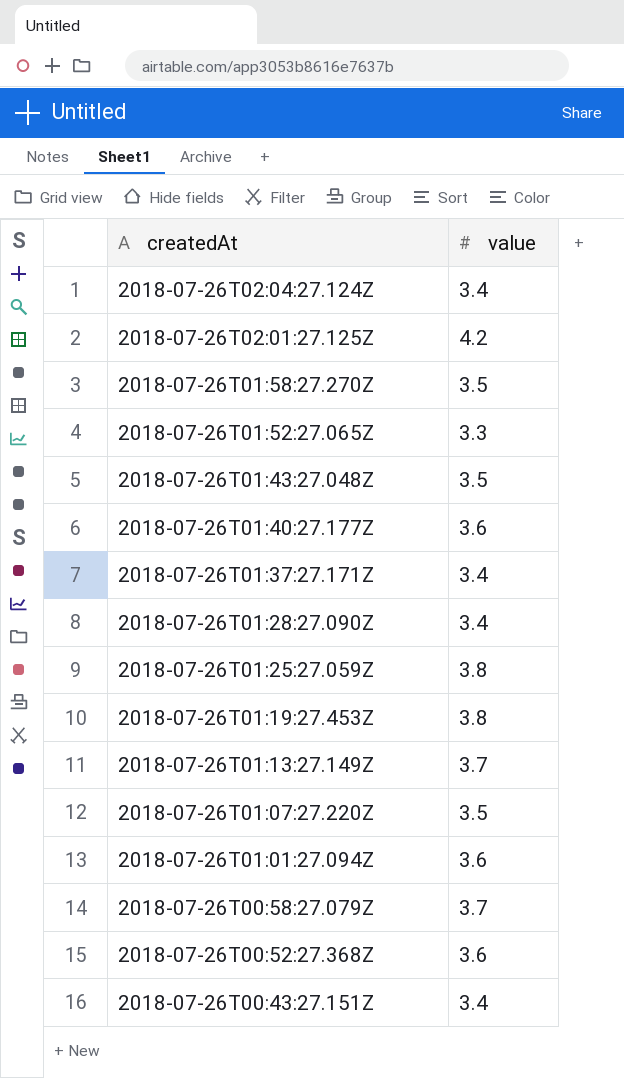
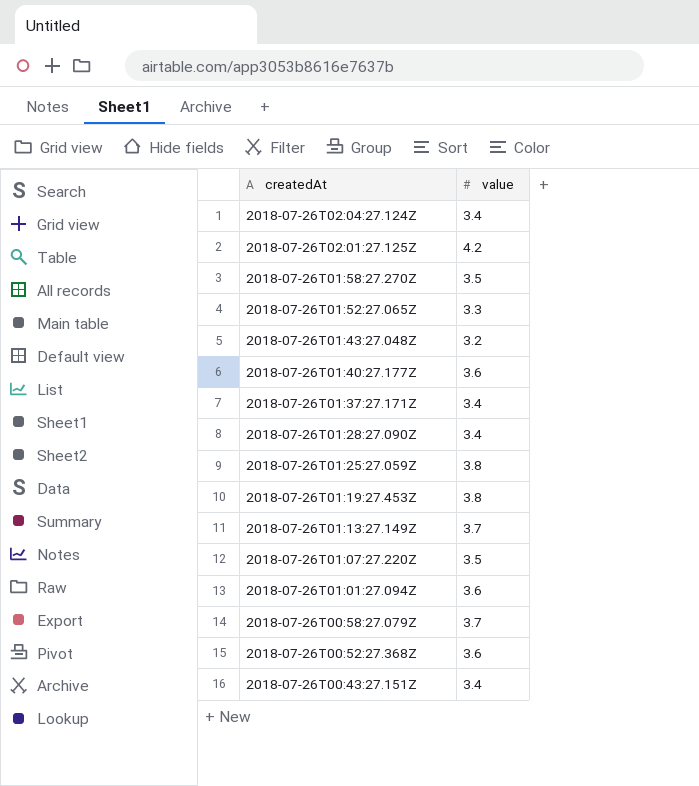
2018-07-26T01:43:27.048Z | value: 3.5 -> 3.2

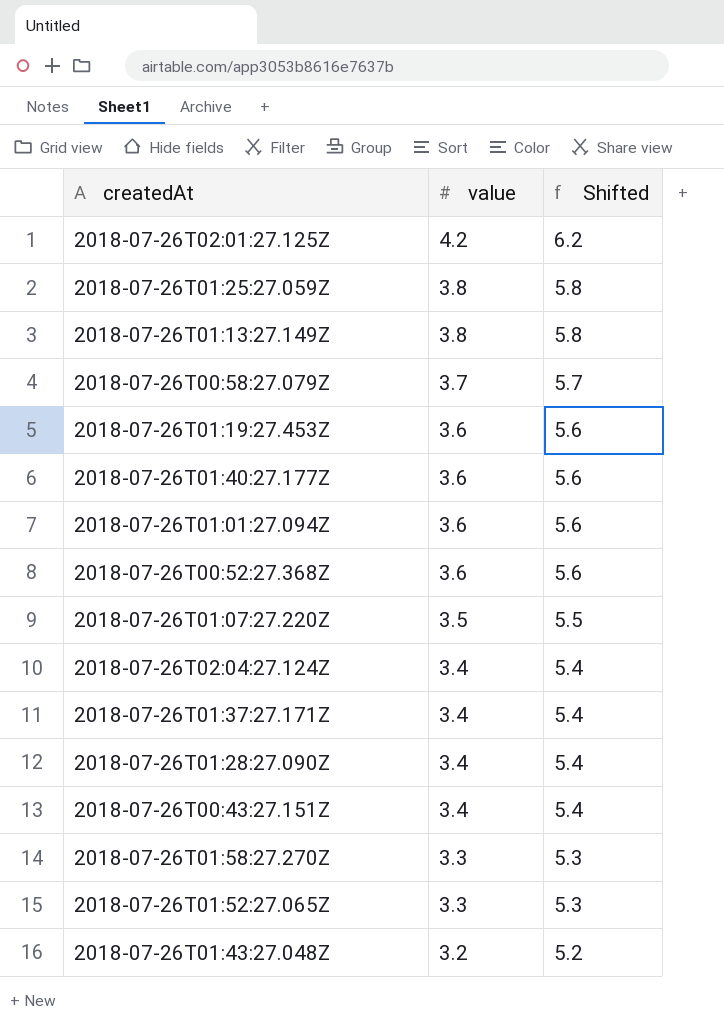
row order: createdAt descending -> value descending
column Shifted | formula: none -> [value] + 2
2018-07-26T01:13:27.149Z | value: 3.7 -> 3.8
2018-07-26T01:19:27.453Z | value: 3.8 -> 3.6
2018-07-26T01:58:27.270Z | value: 3.5 -> 3.3

